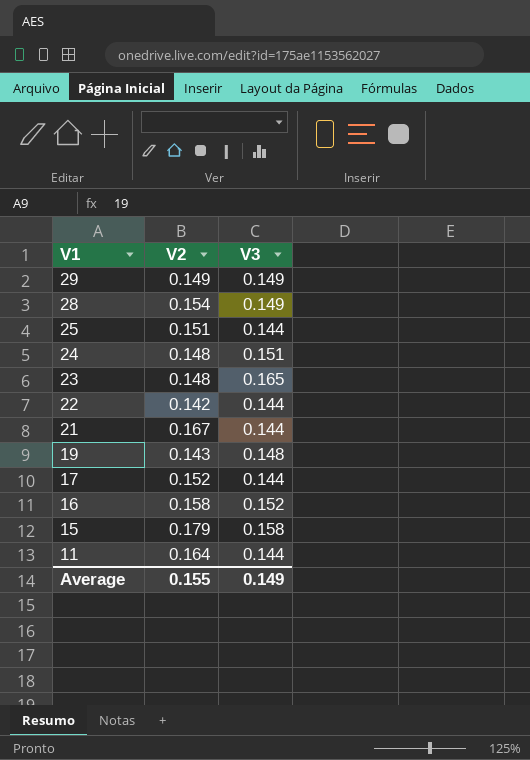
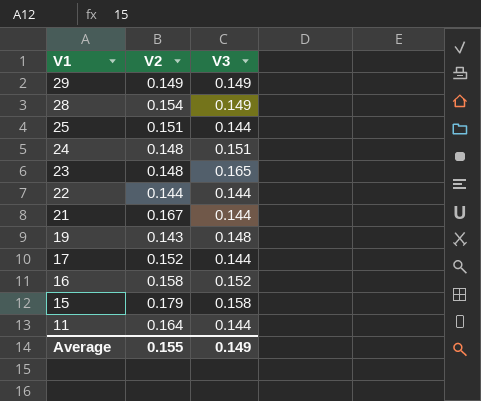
22 | V2: 0.142 -> 0.144

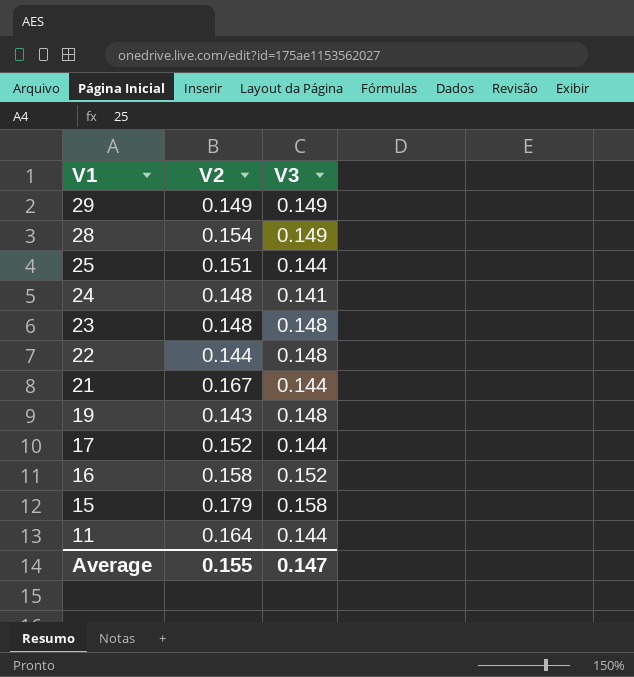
24 | V3: 0.151 -> 0.141
23 | V3: 0.165 -> 0.148
22 | V3: 0.144 -> 0.148
Average | V3: 0.149 -> 0.147

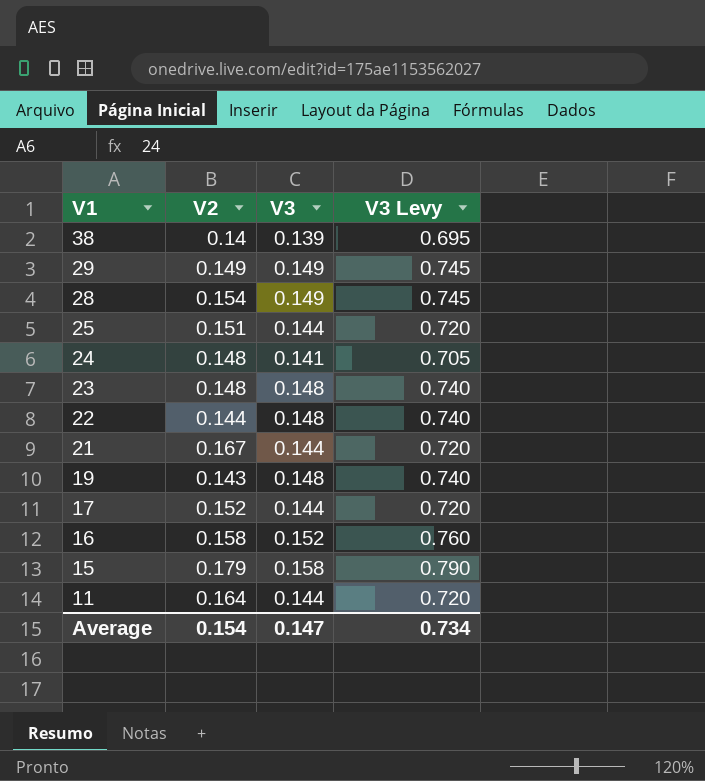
column V3 Levy | formula: none -> [V3] * 5
row 38: none -> 0.14 | 0.139 | 0.695
Average | V2: 0.155 -> 0.154

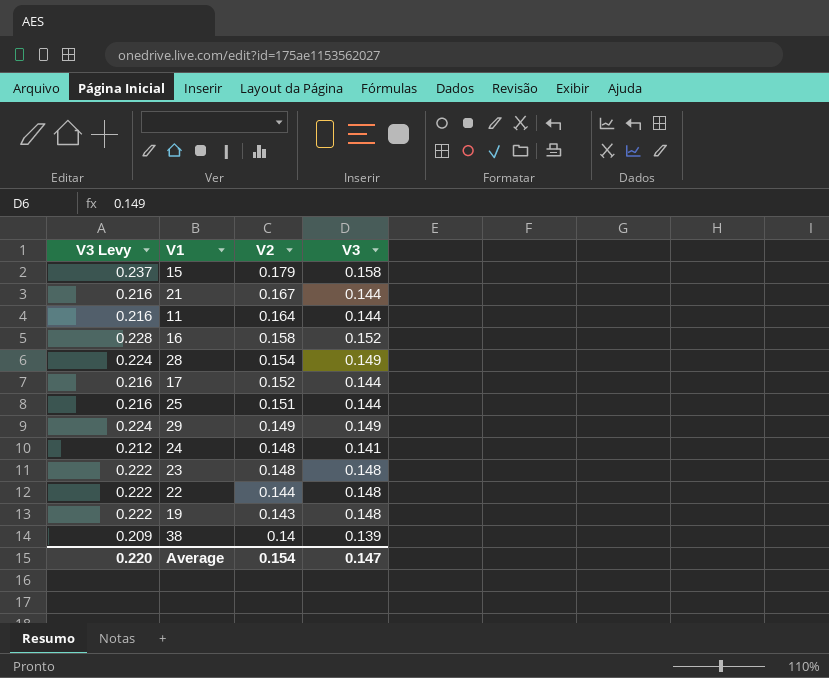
row order: V1 descending -> V2 descending
column V3 Levy | formula: [V3] * 5 -> [V3] * 1.5
column V3 Levy | position: 4 -> 1
Average | V3 Levy: 0.734 -> 0.220

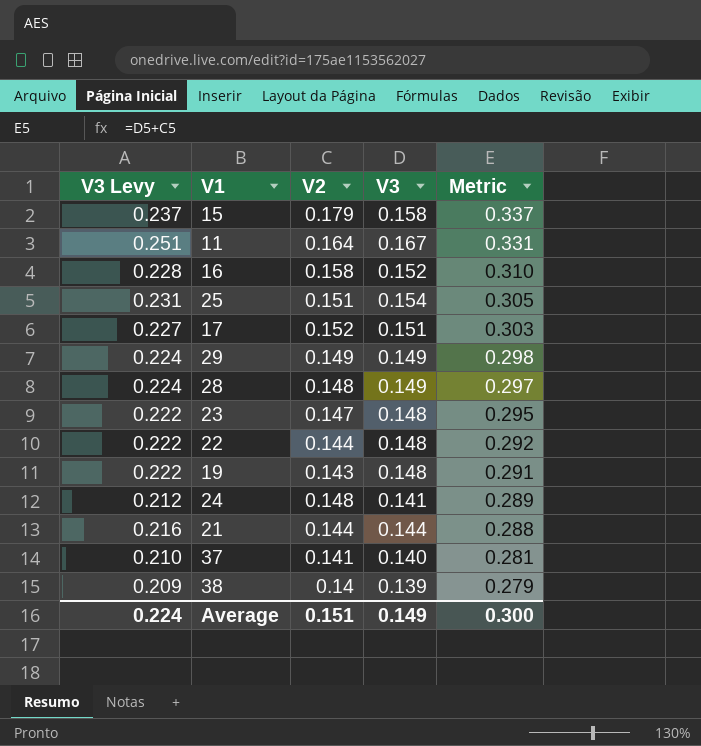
row order: V2 descending -> Metric descending
column Metric | formula: none -> [V2] + [V3]
11 | V3 Levy: 0.216 -> 0.251
11 | V3: 0.144 -> 0.167
25 | V3 Levy: 0.216 -> 0.231
25 | V3: 0.144 -> 0.154
17 | V3 Levy: 0.216 -> 0.227
17 | V3: 0.144 -> 0.151
28 | V2: 0.154 -> 0.148
23 | V2: 0.148 -> 0.147
21 | V2: 0.167 -> 0.144
row 37: none -> 0.210 | 0.141 | 0.140 | 0.281
Average | V3 Levy: 0.220 -> 0.224
Average | V2: 0.154 -> 0.151
Average | V3: 0.147 -> 0.149

